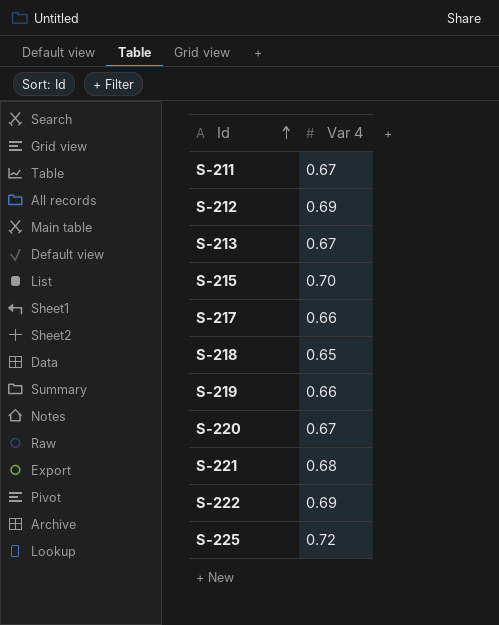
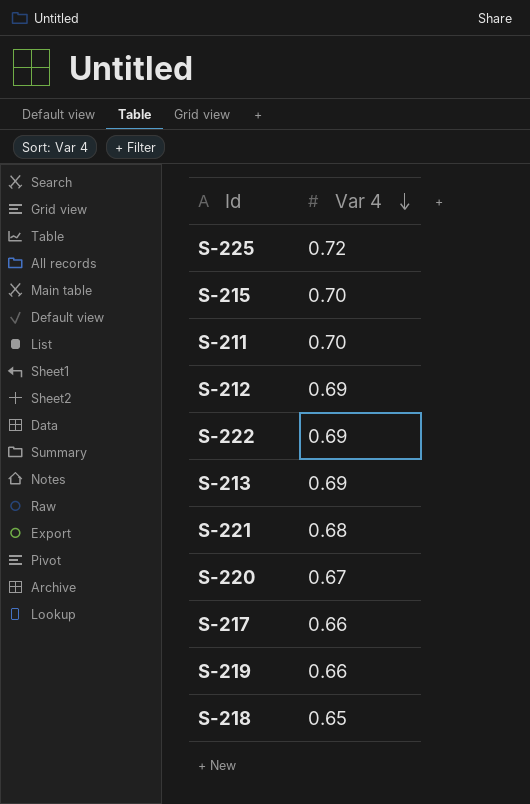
row order: Id ascending -> Var 4 descending
S-211 | Var 4: 0.67 -> 0.70
S-213 | Var 4: 0.67 -> 0.69

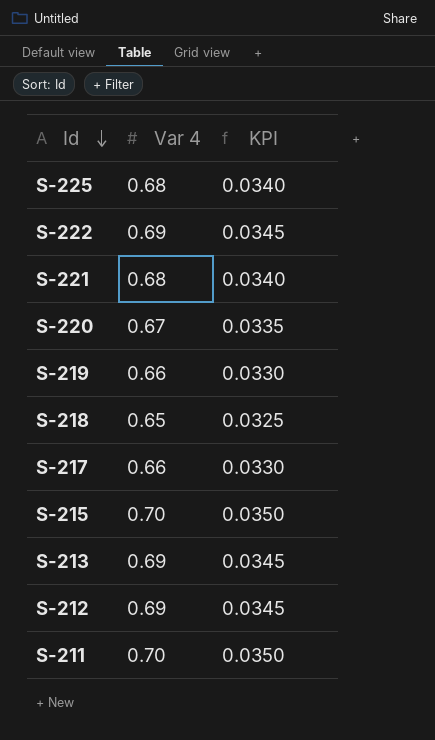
row order: Var 4 descending -> Id descending
column KPI | formula: none -> [Var 4] * 0.05
S-225 | Var 4: 0.72 -> 0.68

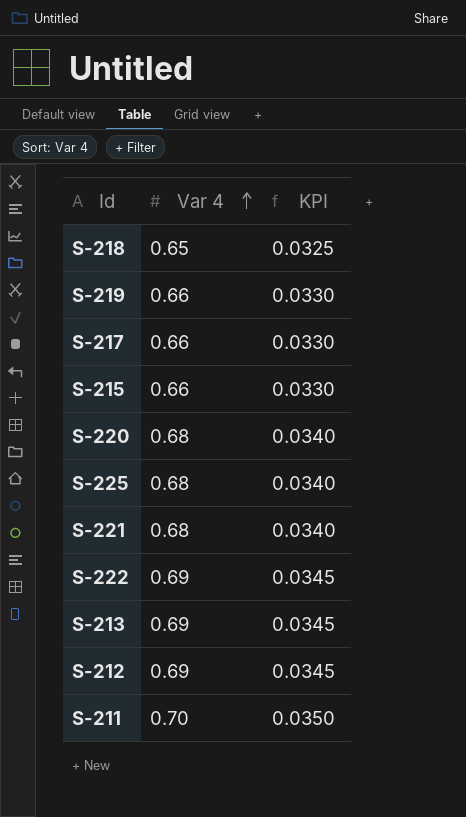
row order: Id descending -> Var 4 ascending
S-215 | Var 4: 0.70 -> 0.66
S-215 | KPI: 0.0350 -> 0.0330
S-220 | Var 4: 0.67 -> 0.68
S-220 | KPI: 0.0335 -> 0.0340

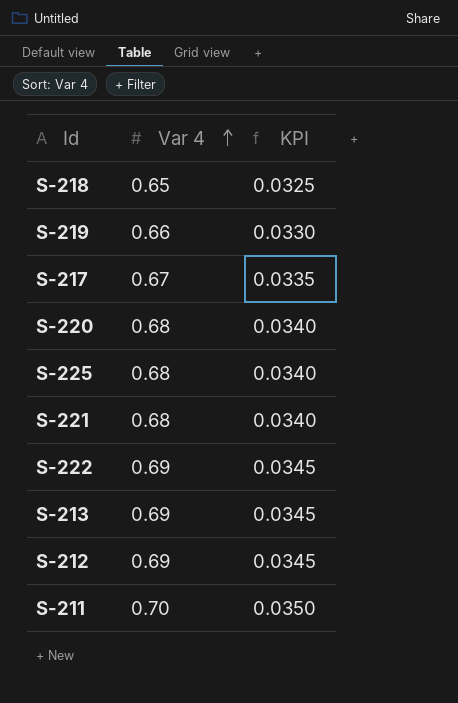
row S-215: 0.66 | 0.0330 -> none
S-217 | Var 4: 0.66 -> 0.67
S-217 | KPI: 0.0330 -> 0.0335

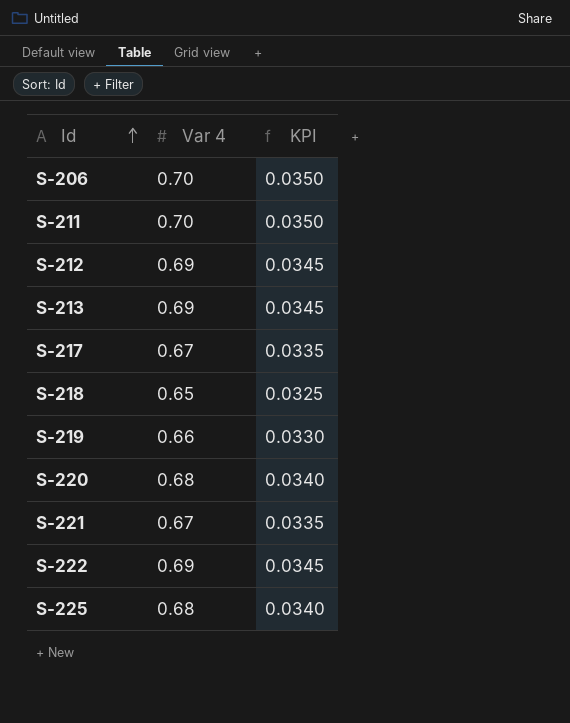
row order: Var 4 ascending -> Id ascending
row S-206: none -> 0.70 | 0.0350
S-221 | Var 4: 0.68 -> 0.67
S-221 | KPI: 0.0340 -> 0.0335

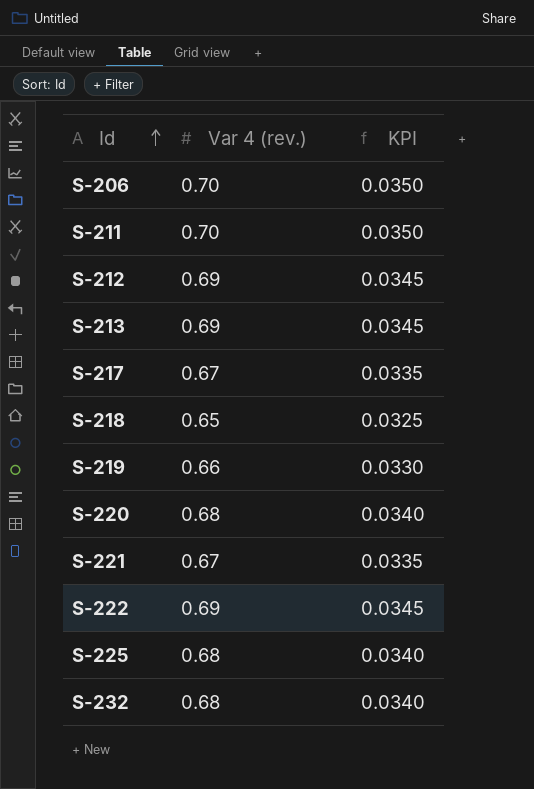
column name: Var 4 -> Var 4 (rev.)
row S-232: none -> 0.68 | 0.0340

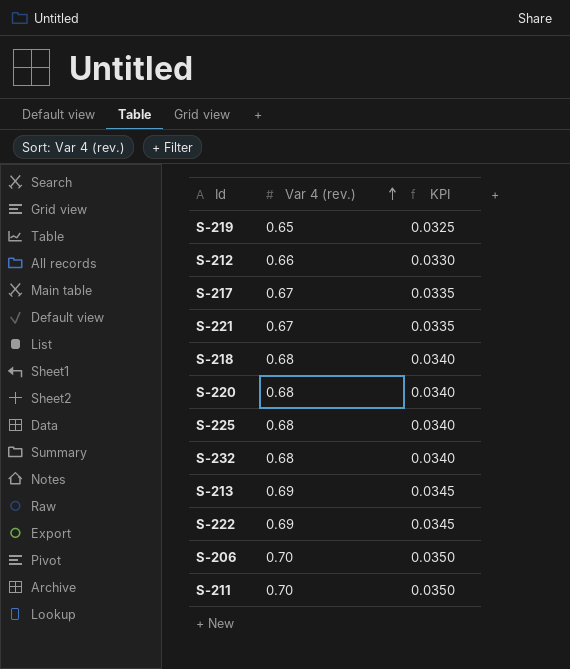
row order: Id ascending -> Var 4 (rev.) ascending
S-219 | Var 4 (rev.): 0.66 -> 0.65
S-219 | KPI: 0.0330 -> 0.0325
S-212 | Var 4 (rev.): 0.69 -> 0.66
S-212 | KPI: 0.0345 -> 0.0330
S-218 | Var 4 (rev.): 0.65 -> 0.68
S-218 | KPI: 0.0325 -> 0.0340

